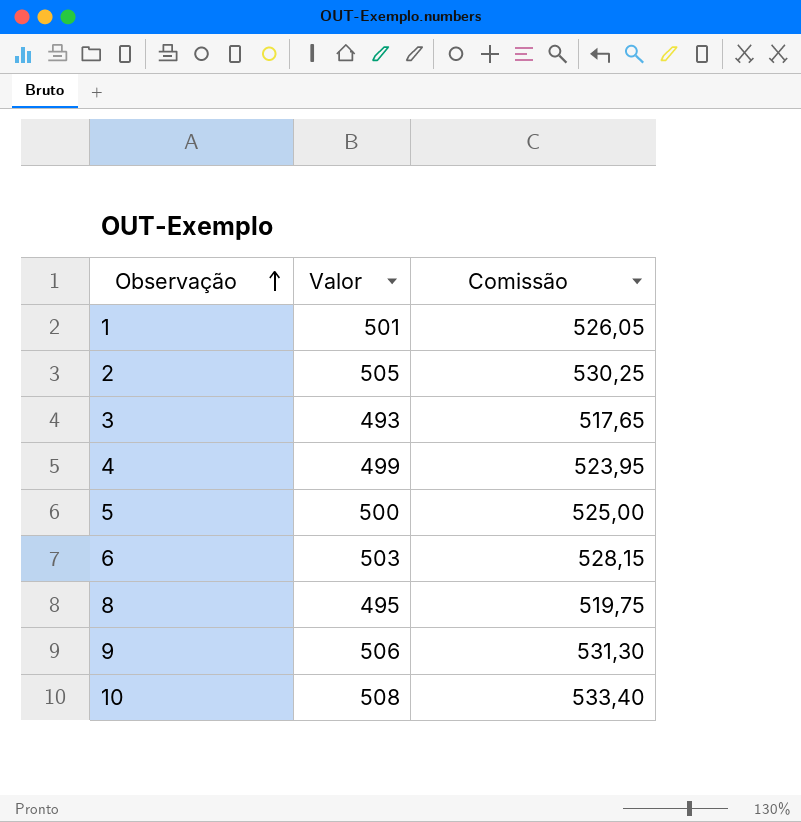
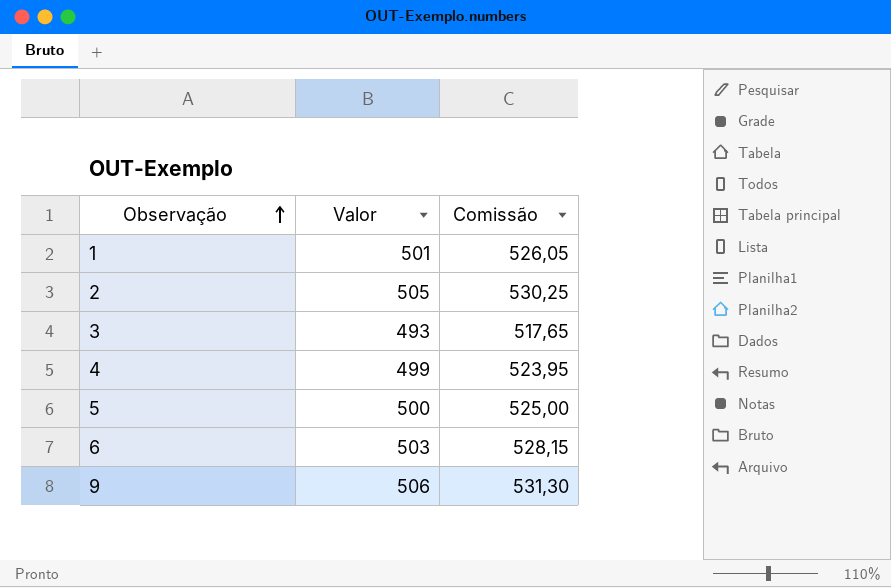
row 8: 495 | 519,75 -> none
row 10: 508 | 533,40 -> none

